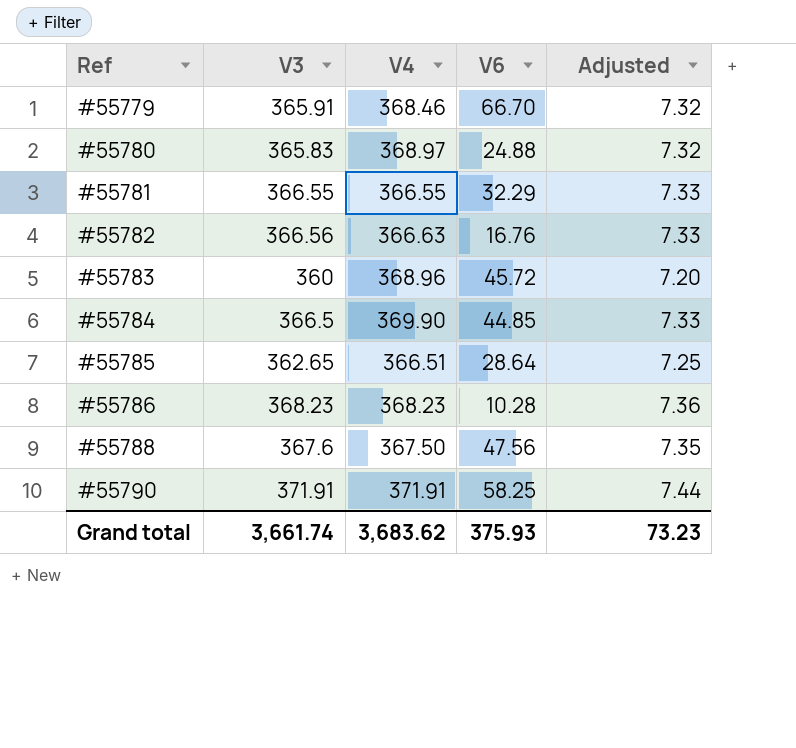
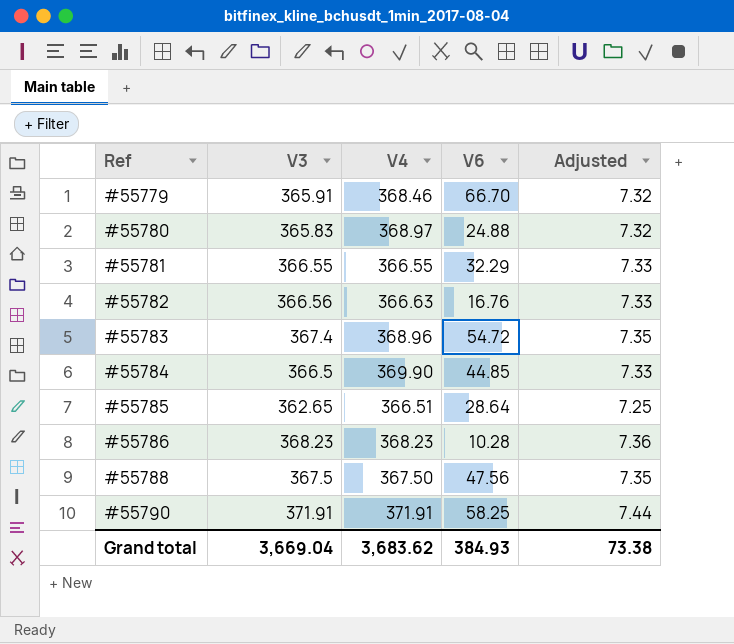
#55783 | V3: 360 -> 367.4
#55783 | V6: 45.72 -> 54.72
#55783 | Adjusted: 7.20 -> 7.35
#55788 | V3: 367.6 -> 367.5
Grand total | V3: 3,661.74 -> 3,669.04
Grand total | V6: 375.93 -> 384.93
Grand total | Adjusted: 73.23 -> 73.38

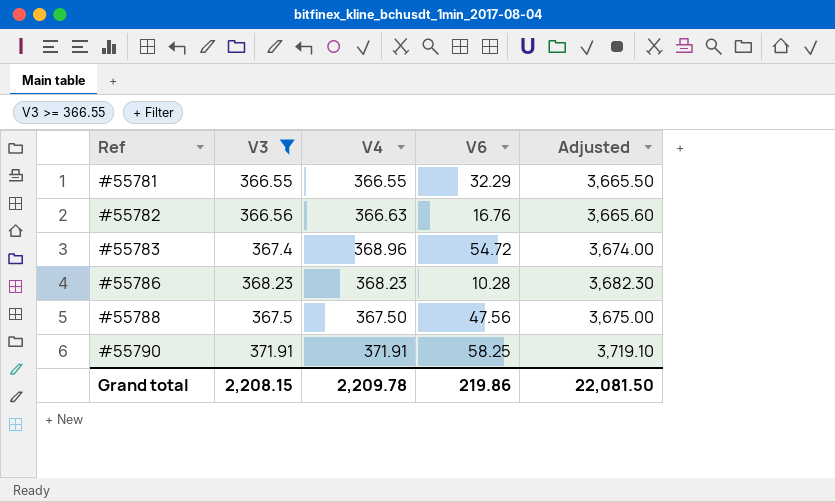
filter: none -> V3 >= 366.55
column Adjusted | formula: [V3] * 0.02 -> [V3] * 10
Grand total | V3: 3,669.04 -> 2,208.15
Grand total | V4: 3,683.62 -> 2,209.78
Grand total | V6: 384.93 -> 219.86
Grand total | Adjusted: 73.38 -> 22,081.50

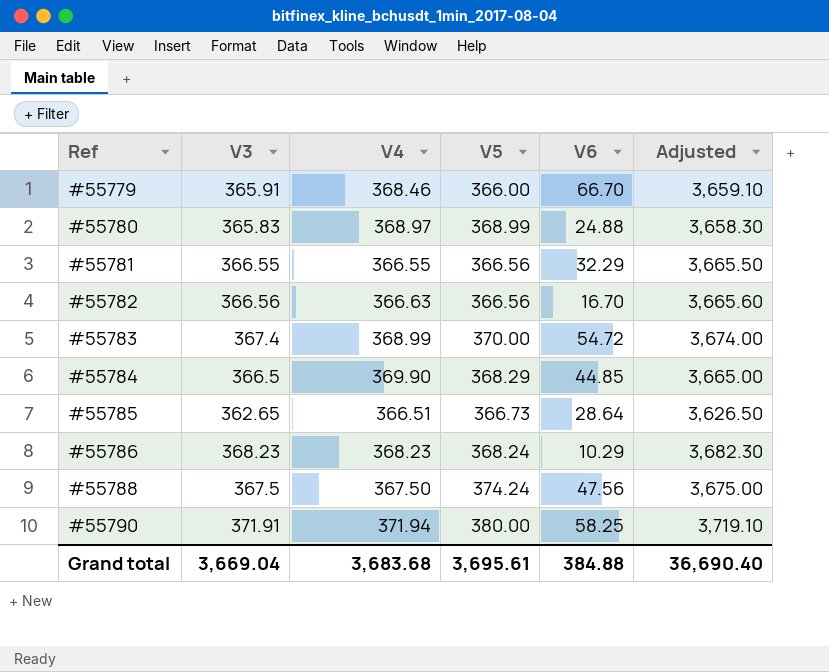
filter: V3 >= 366.55 -> none
column V5 | position: none -> 4
#55782 | V6: 16.76 -> 16.70
#55783 | V4: 368.96 -> 368.99
#55786 | V6: 10.28 -> 10.29
#55790 | V4: 371.91 -> 371.94
Grand total | V3: 2,208.15 -> 3,669.04
Grand total | V4: 2,209.78 -> 3,683.68
Grand total | V6: 219.86 -> 384.88
Grand total | Adjusted: 22,081.50 -> 36,690.40

